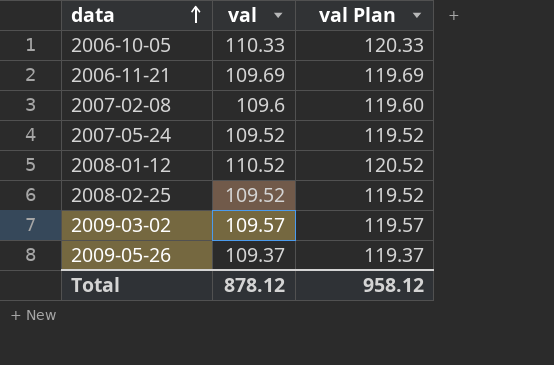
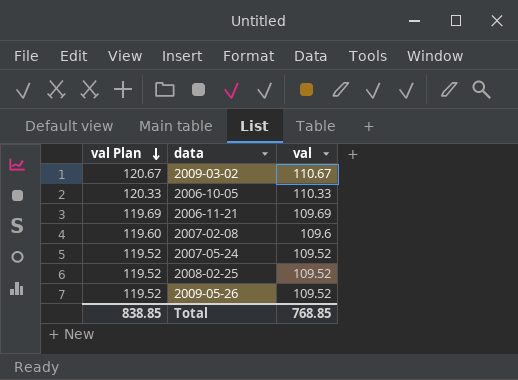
row order: data ascending -> val Plan descending
column val Plan | position: 3 -> 1
row 2008-01-12: 110.52 | 120.52 -> none
2009-03-02 | val Plan: 119.57 -> 120.67
2009-03-02 | val: 109.57 -> 110.67
2009-05-26 | val Plan: 119.37 -> 119.52
2009-05-26 | val: 109.37 -> 109.52
Total | val Plan: 958.12 -> 838.85
Total | val: 878.12 -> 768.85

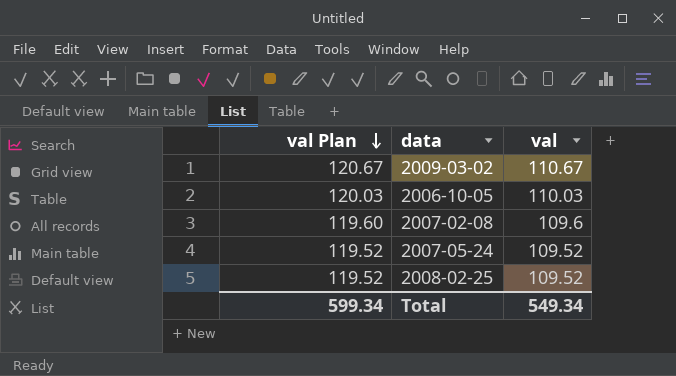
row 2006-11-21: 119.69 | 109.69 -> none
row 2009-05-26: 119.52 | 109.52 -> none
2006-10-05 | val Plan: 120.33 -> 120.03
2006-10-05 | val: 110.33 -> 110.03
Total | val Plan: 838.85 -> 599.34
Total | val: 768.85 -> 549.34

